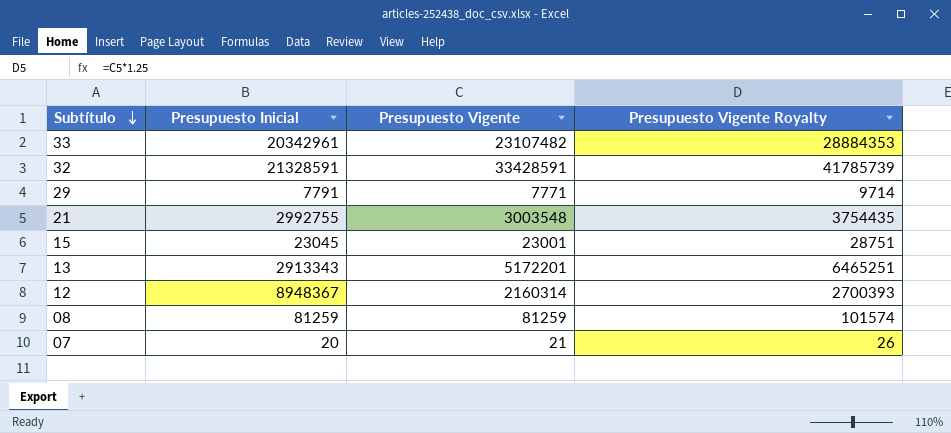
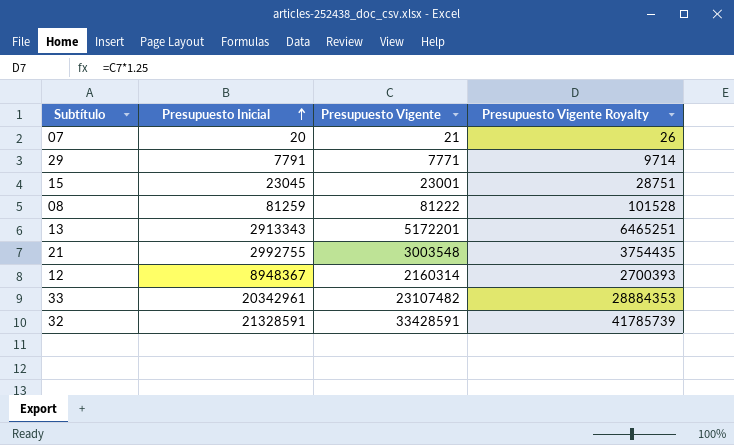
row order: Subtítulo descending -> Presupuesto Inicial ascending
08 | Presupuesto Vigente: 81259 -> 81222
08 | Presupuesto Vigente Royalty: 101574 -> 101528

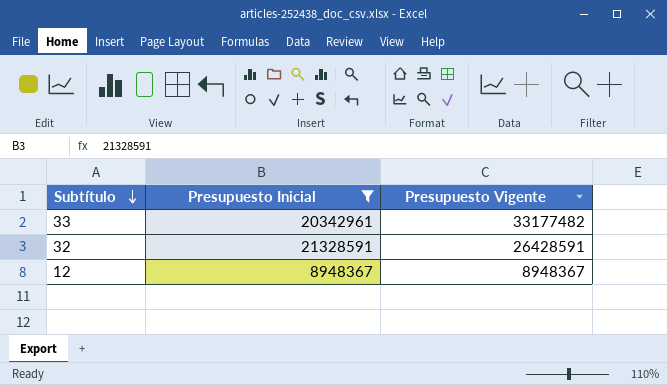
filter: none -> Presupuesto Inicial >= 8948367
row order: Presupuesto Inicial ascending -> Subtítulo descending
column Presupuesto Vigente Royalty | formula: [Presupuesto Vigente] * 1.25 -> none
33 | Presupuesto Vigente: 23107482 -> 33177482
32 | Presupuesto Vigente: 33428591 -> 26428591
12 | Presupuesto Vigente: 2160314 -> 8948367

